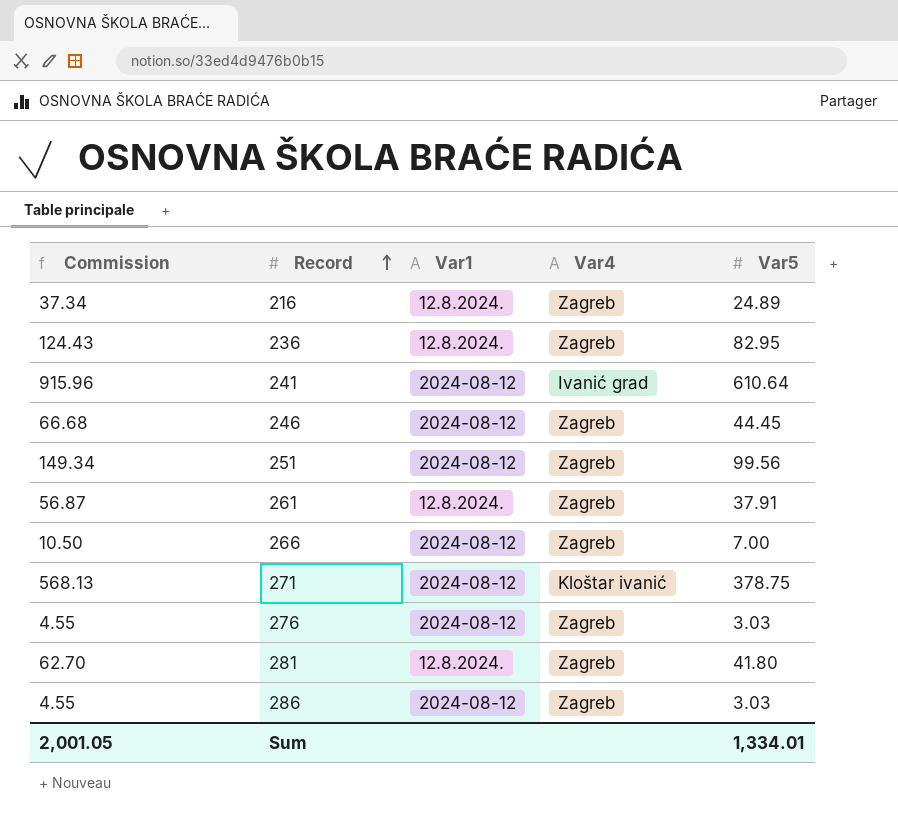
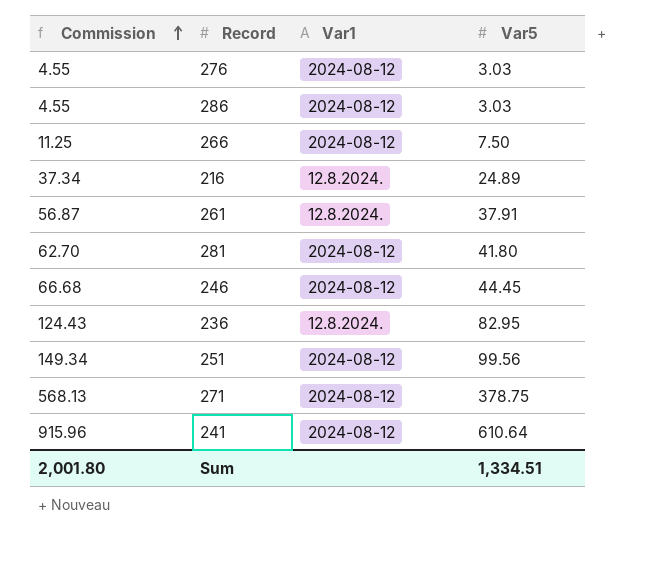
row order: Record ascending -> Commission ascending
column Var4 | position: 4 -> none
266 | Commission: 10.50 -> 11.25
266 | Var5: 7.00 -> 7.50
281 | Var1: 12.8.2024. -> 2024-08-12
Sum | Commission: 2,001.05 -> 2,001.80
Sum | Var5: 1,334.01 -> 1,334.51

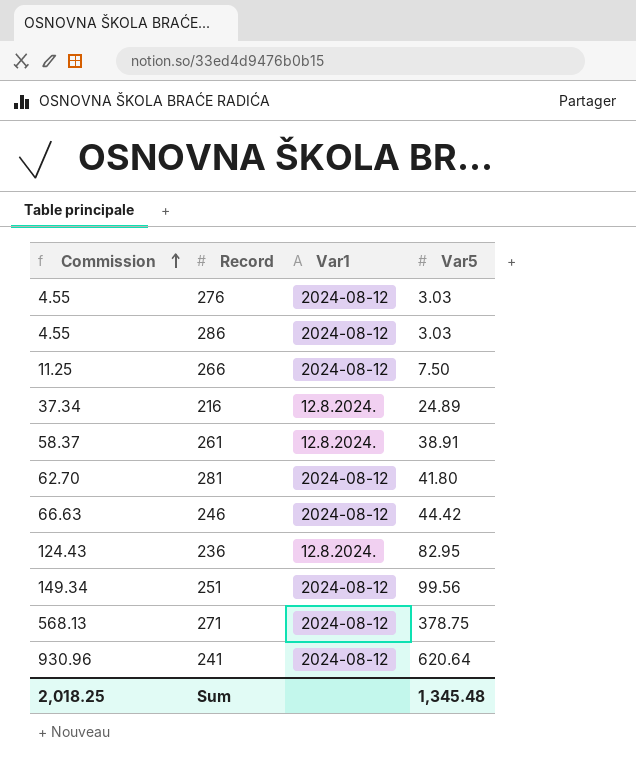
261 | Commission: 56.87 -> 58.37
261 | Var5: 37.91 -> 38.91
246 | Commission: 66.68 -> 66.63
246 | Var5: 44.45 -> 44.42
241 | Commission: 915.96 -> 930.96
241 | Var5: 610.64 -> 620.64
Sum | Commission: 2,001.80 -> 2,018.25
Sum | Var5: 1,334.51 -> 1,345.48

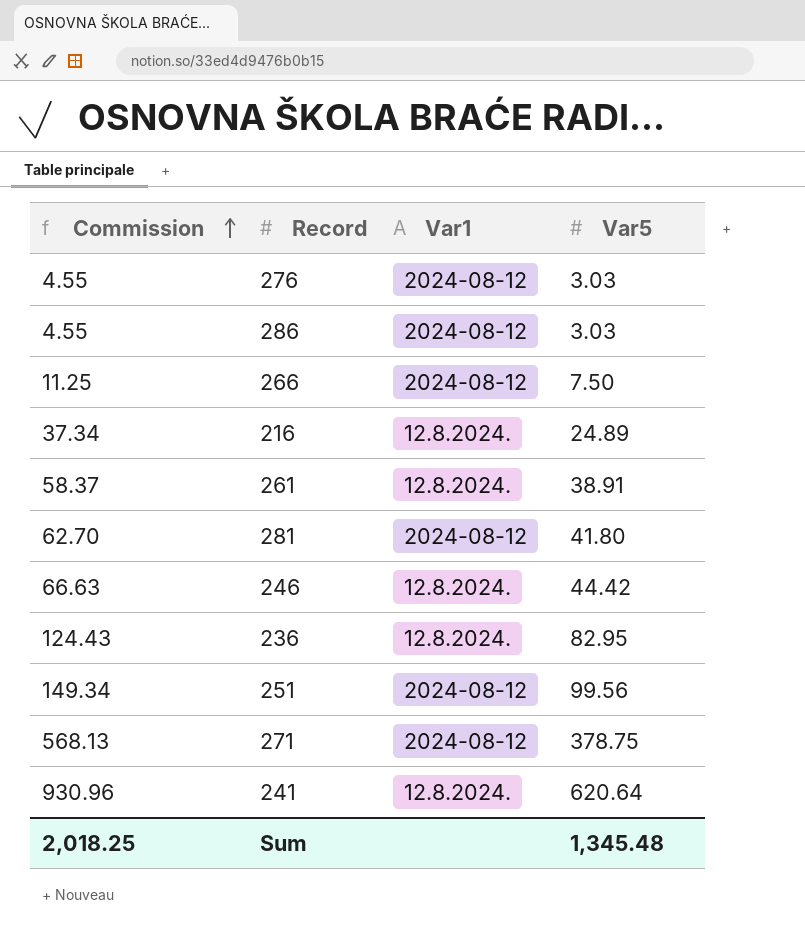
246 | Var1: 2024-08-12 -> 12.8.2024.
241 | Var1: 2024-08-12 -> 12.8.2024.

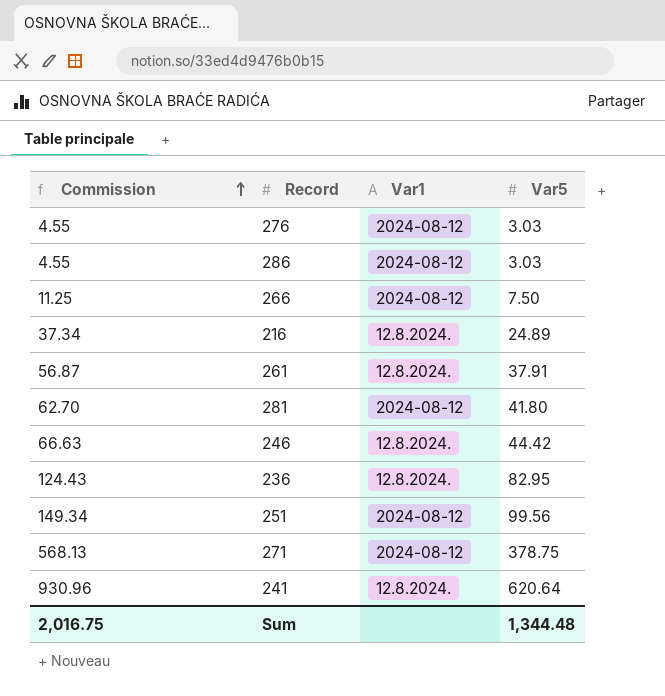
261 | Commission: 58.37 -> 56.87
261 | Var5: 38.91 -> 37.91
Sum | Commission: 2,018.25 -> 2,016.75
Sum | Var5: 1,345.48 -> 1,344.48

